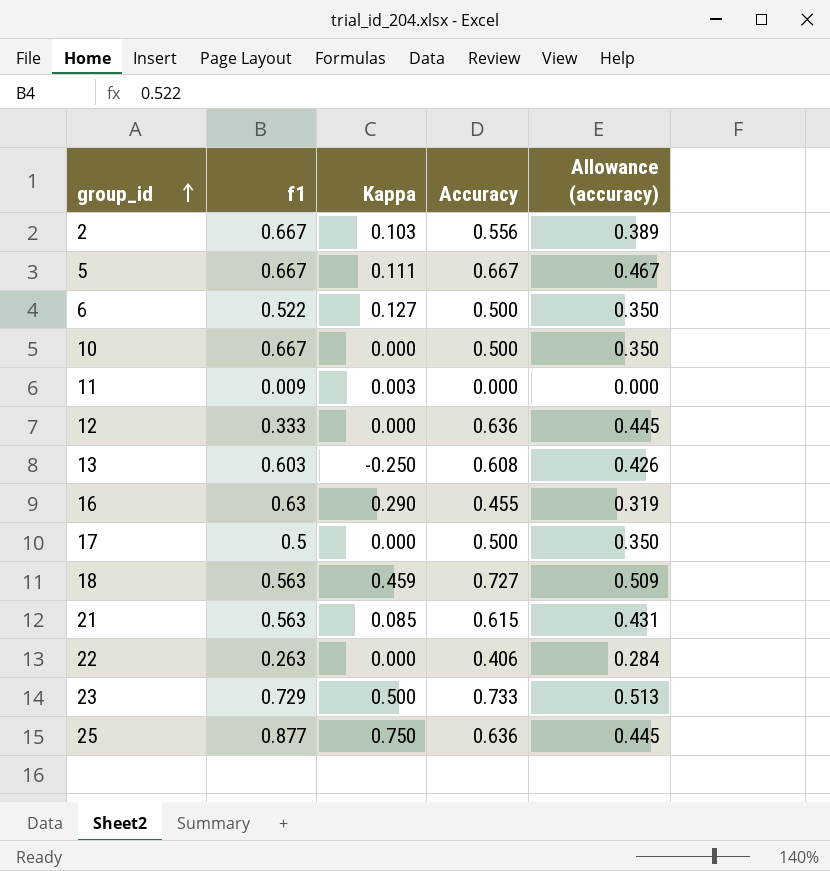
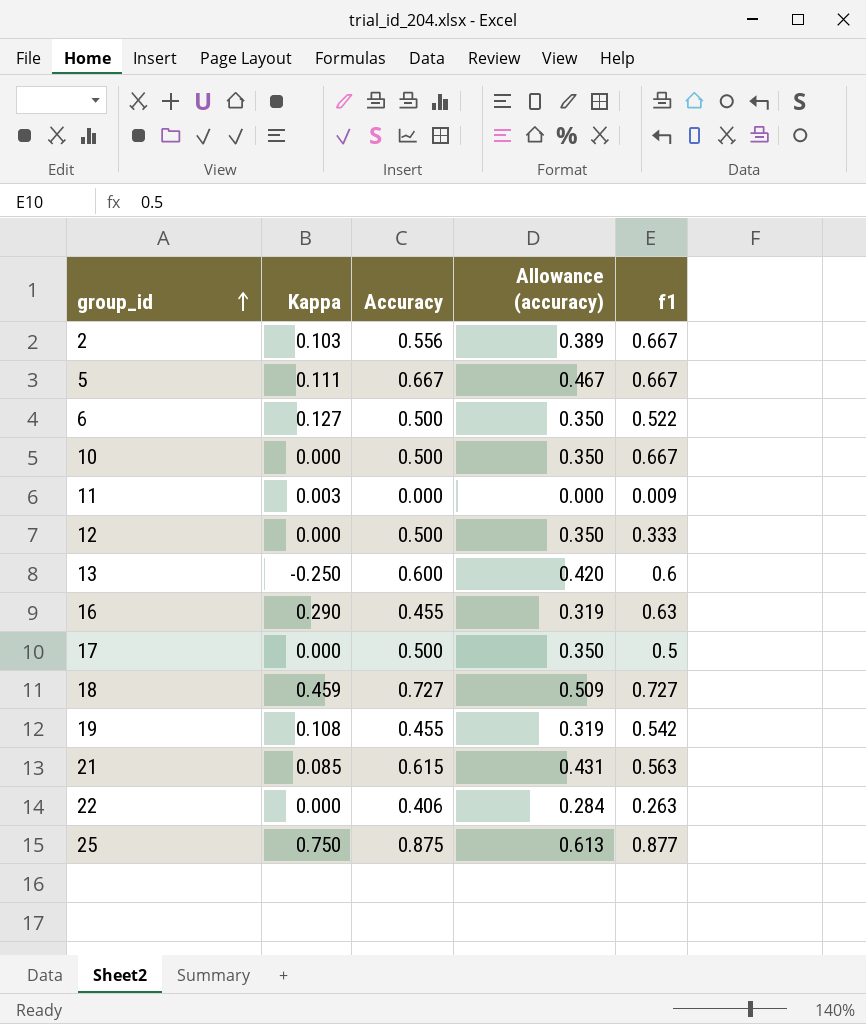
column f1 | position: 2 -> 5
row 23: 0.729 | 0.500 | 0.733 | 0.513 -> none
12 | Accuracy: 0.636 -> 0.500
12 | Allowance (accuracy): 0.445 -> 0.350
13 | Accuracy: 0.608 -> 0.600
13 | Allowance (accuracy): 0.426 -> 0.420
13 | f1: 0.603 -> 0.6
18 | f1: 0.563 -> 0.727
row 19: none -> 0.108 | 0.455 | 0.319 | 0.542
25 | Accuracy: 0.636 -> 0.875
25 | Allowance (accuracy): 0.445 -> 0.613

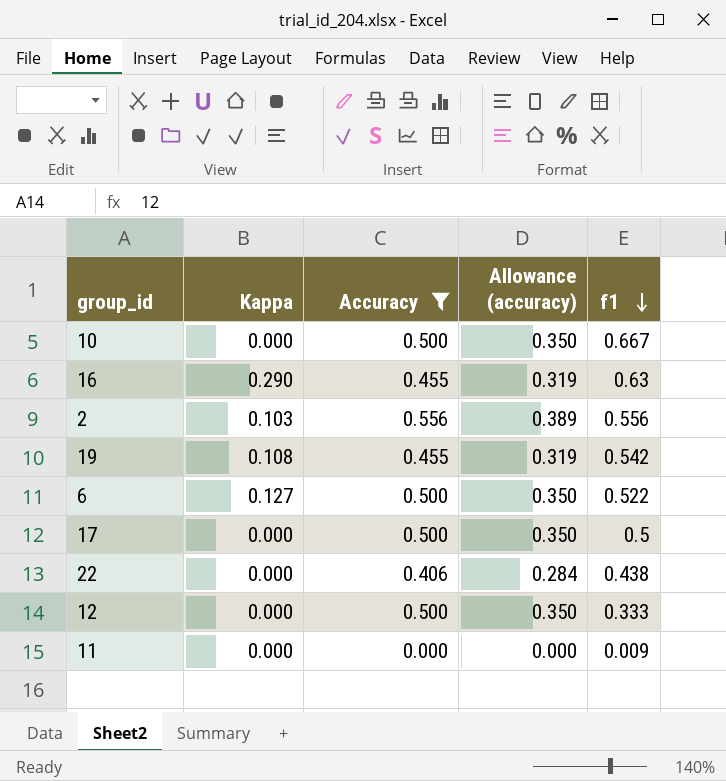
filter: none -> Accuracy <= 0.556
row order: group_id ascending -> f1 descending
2 | f1: 0.667 -> 0.556
22 | f1: 0.263 -> 0.438
11 | Kappa: 0.003 -> 0.000

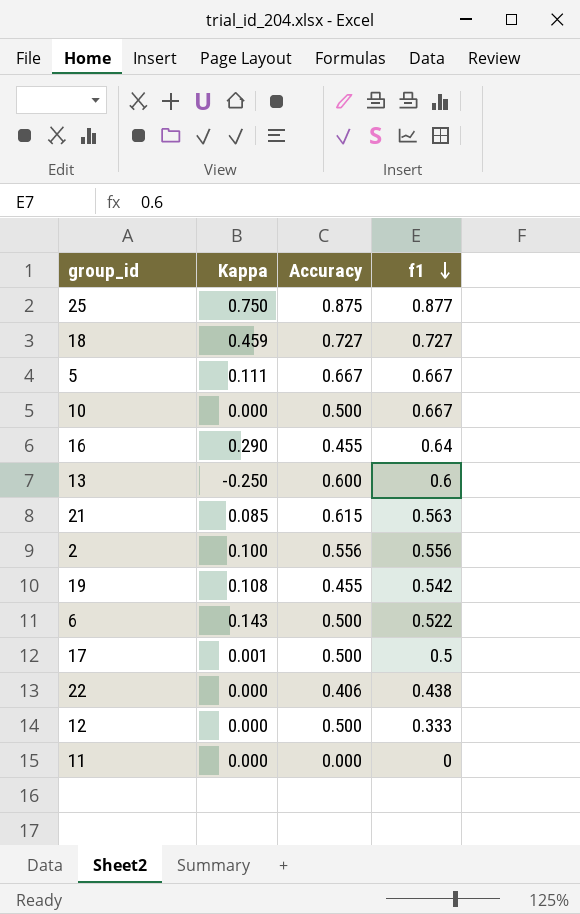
filter: Accuracy <= 0.556 -> none
column Allowance (accuracy) | formula: [Accuracy] * 0.7 -> none
16 | f1: 0.63 -> 0.64
2 | Kappa: 0.103 -> 0.100
6 | Kappa: 0.127 -> 0.143
17 | Kappa: 0.000 -> 0.001
11 | f1: 0.009 -> 0

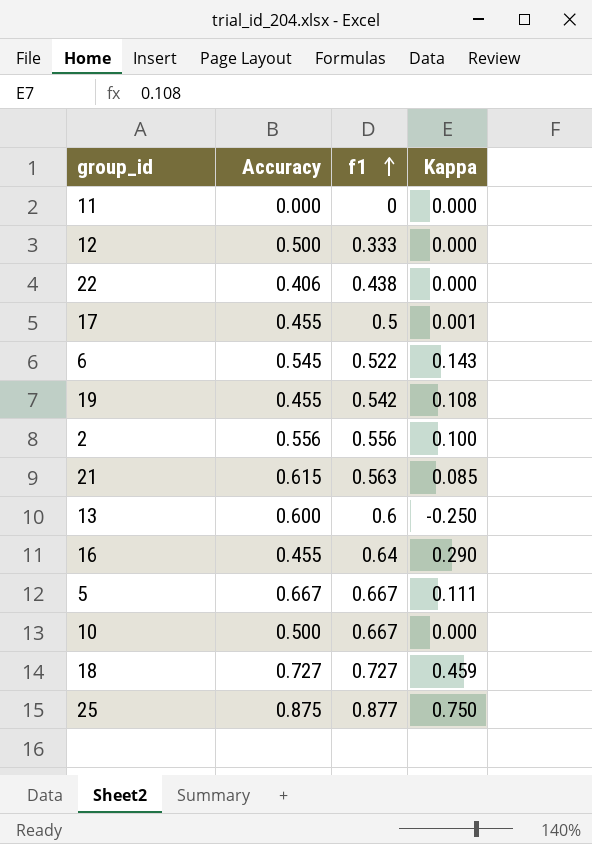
row order: f1 descending -> f1 ascending
column Kappa | position: 2 -> 4
17 | Accuracy: 0.500 -> 0.455
6 | Accuracy: 0.500 -> 0.545

